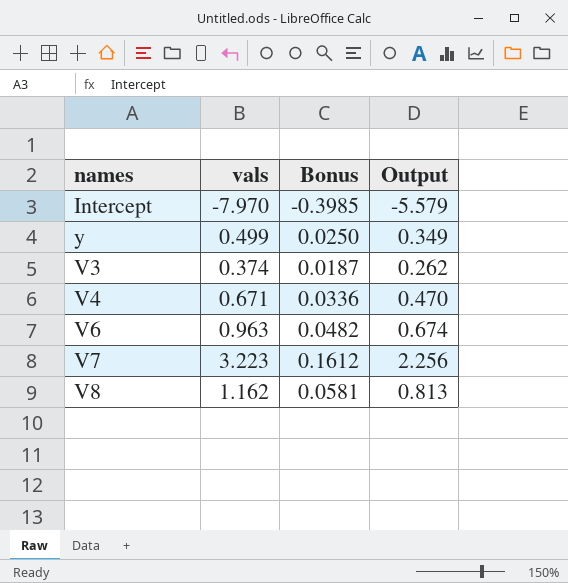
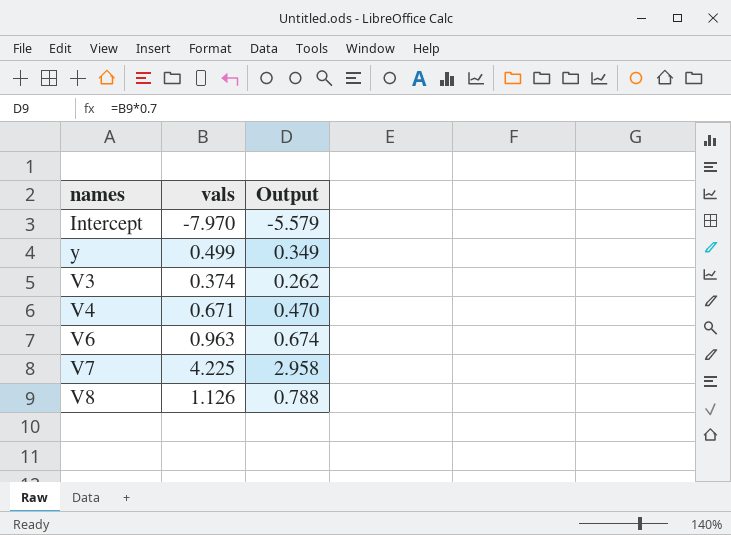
column Bonus | formula: [vals] * 0.05 -> none
V7 | vals: 3.223 -> 4.225
V7 | Output: 2.256 -> 2.958
V8 | vals: 1.162 -> 1.126
V8 | Output: 0.813 -> 0.788

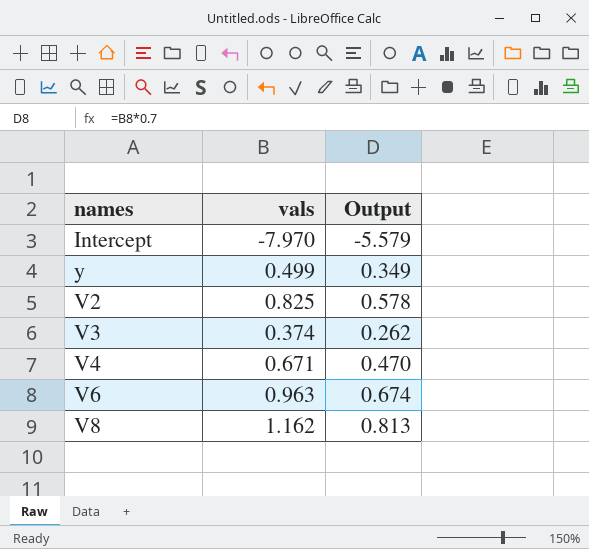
row V7: 4.225 | 2.958 -> none
row V2: none -> 0.825 | 0.578
V8 | vals: 1.126 -> 1.162
V8 | Output: 0.788 -> 0.813

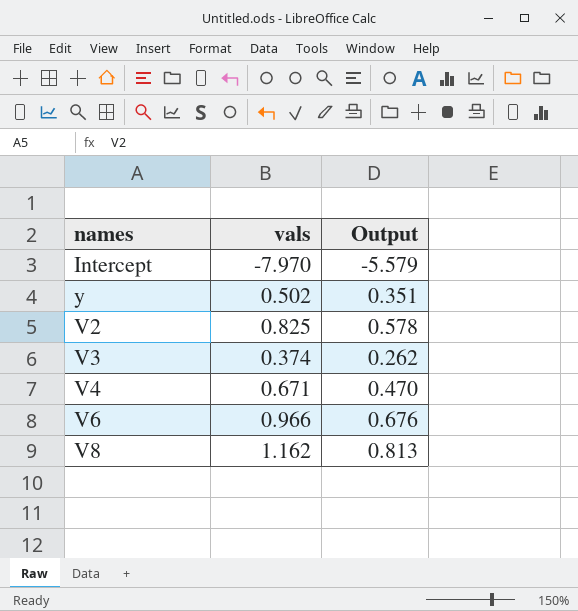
y | vals: 0.499 -> 0.502
y | Output: 0.349 -> 0.351
V6 | vals: 0.963 -> 0.966
V6 | Output: 0.674 -> 0.676

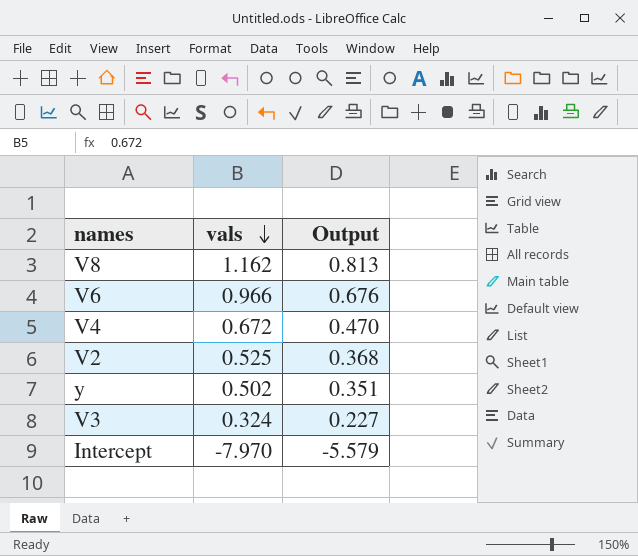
row order: none -> vals descending
V4 | vals: 0.671 -> 0.672
V2 | vals: 0.825 -> 0.525
V2 | Output: 0.578 -> 0.368
V3 | vals: 0.374 -> 0.324
V3 | Output: 0.262 -> 0.227

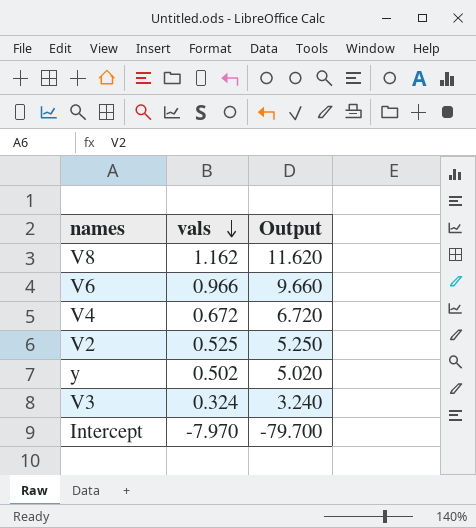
column Output | formula: [vals] * 0.7 -> [vals] * 10

